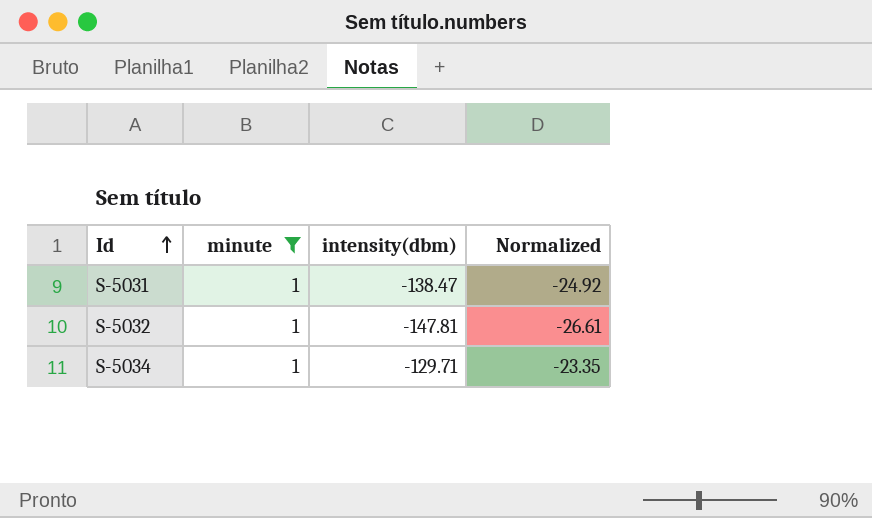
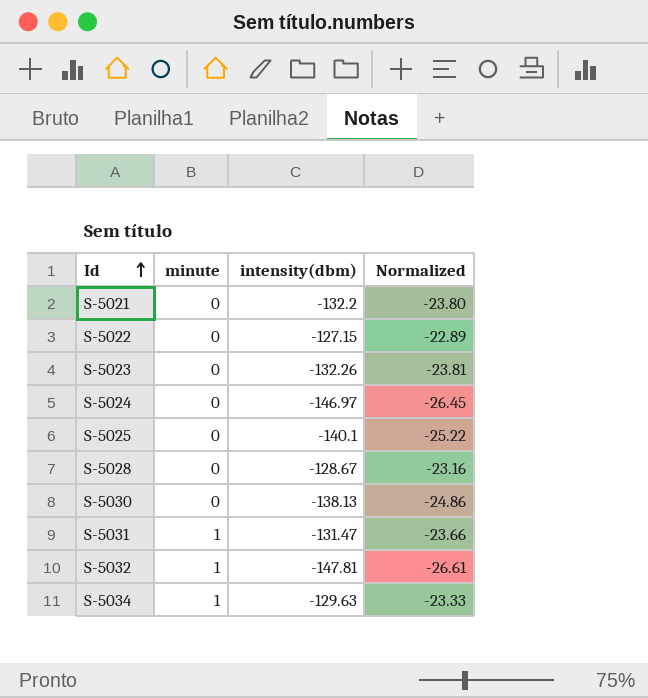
filter: minute = 1 -> none
S-5031 | intensity(dbm): -138.47 -> -131.47
S-5031 | Normalized: -24.92 -> -23.66
S-5034 | intensity(dbm): -129.71 -> -129.63
S-5034 | Normalized: -23.35 -> -23.33

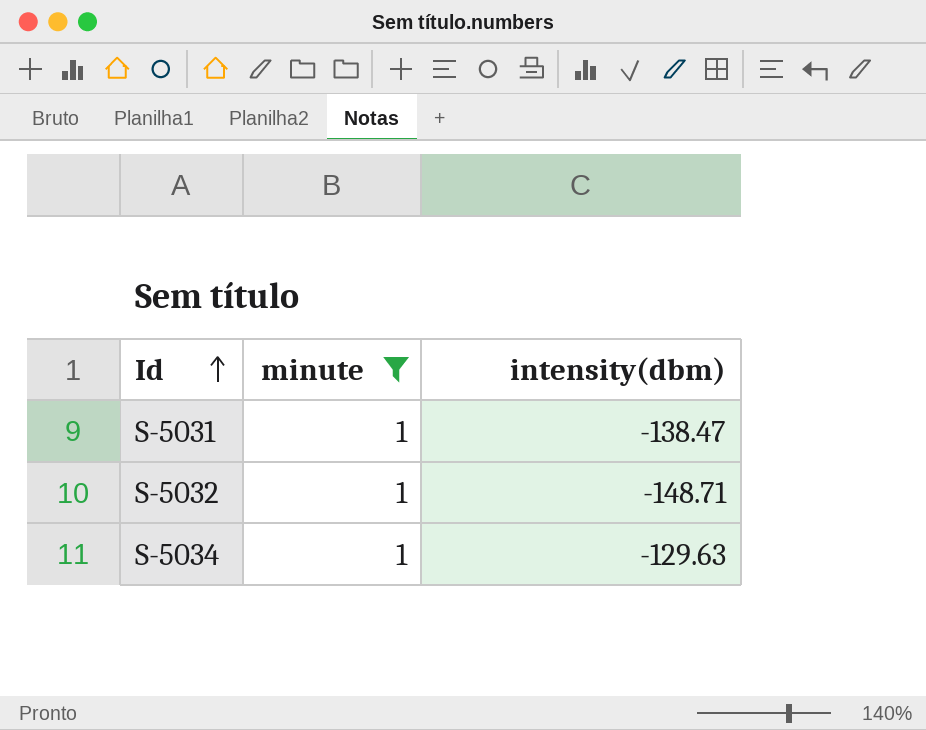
filter: none -> minute = 1
column Normalized | formula: [intensity(dbm)] * 0.18 -> none
S-5031 | intensity(dbm): -131.47 -> -138.47
S-5032 | intensity(dbm): -147.81 -> -148.71

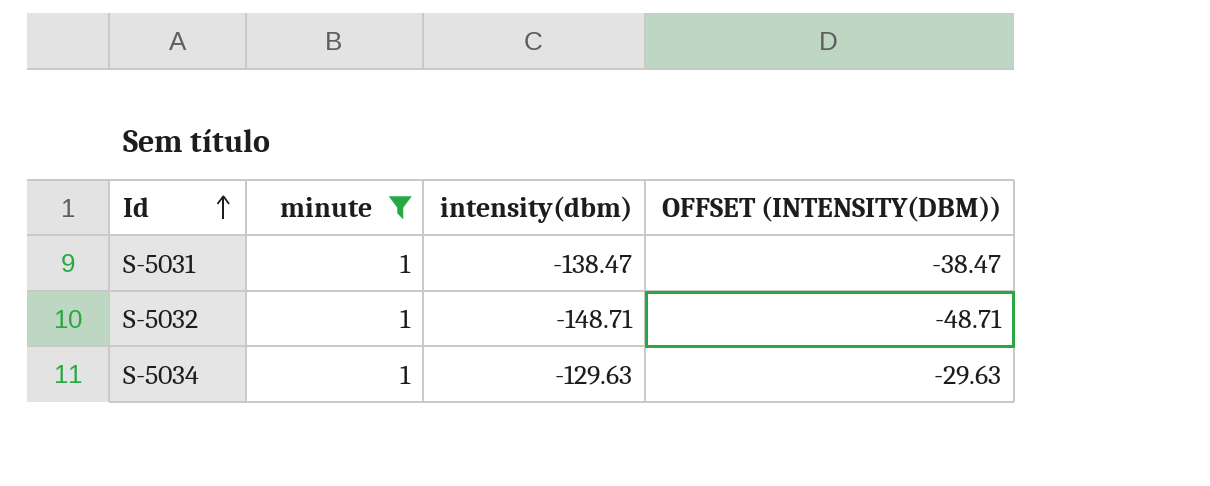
column OFFSET (INTENSITY(DBM)) | formula: none -> [intensity(dbm)] + 100

